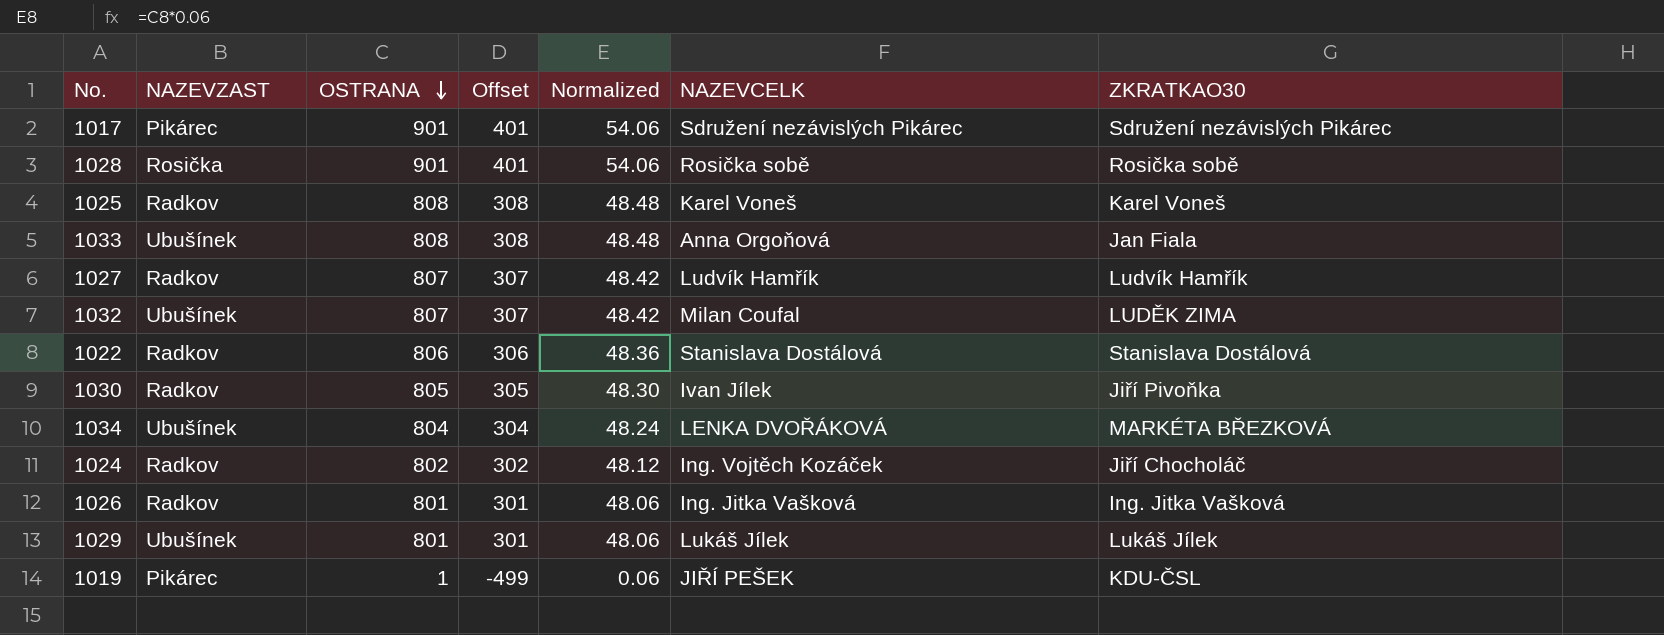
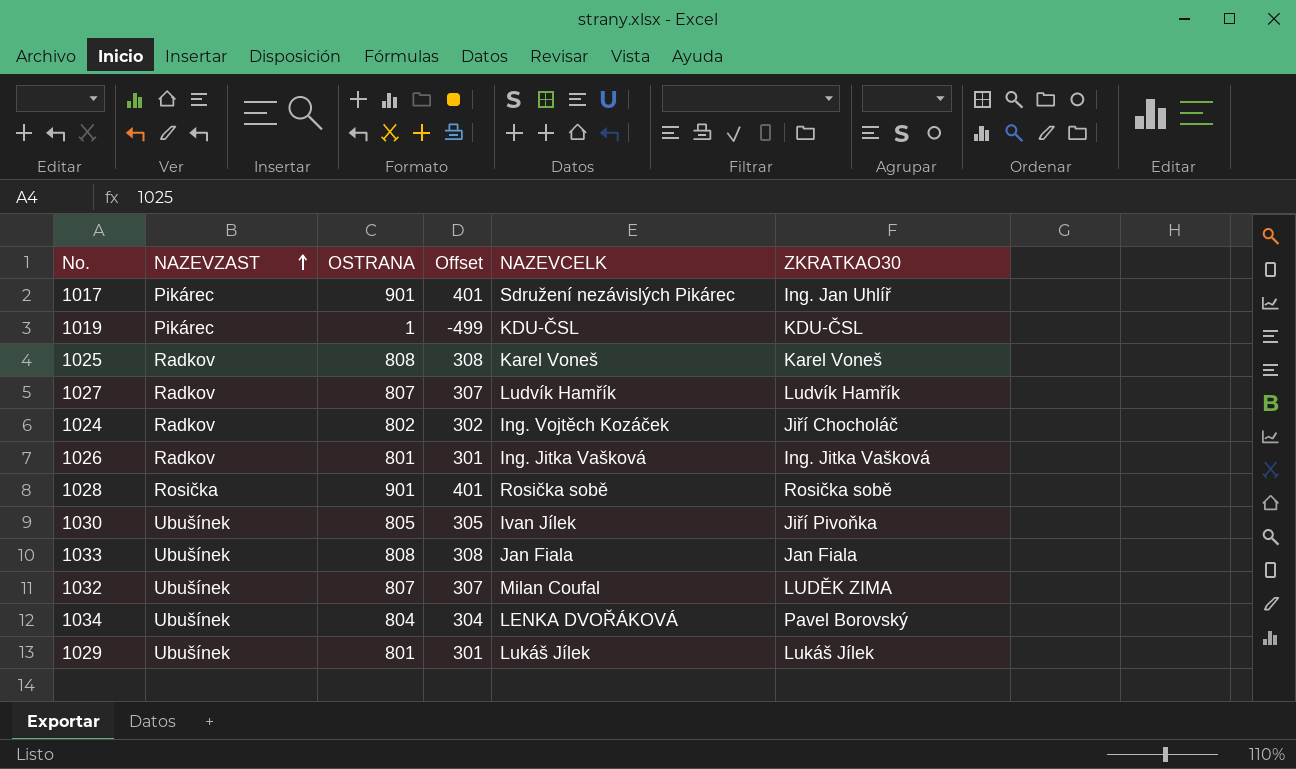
row order: OSTRANA descending -> NAZEVZAST ascending
column Normalized | formula: [OSTRANA] * 0.06 -> none
row 1022: Radkov | 806 | 306 | 48.36 | Stanislava Dostálová | Stanislava Dostálová -> none
1017 | ZKRATKAO30: Sdružení nezávislých Pikárec -> Ing. Jan Uhlíř
1019 | NAZEVCELK: JIŘÍ PEŠEK -> KDU-ČSL
1030 | NAZEVZAST: Radkov -> Ubušínek
1033 | NAZEVCELK: Anna Orgoňová -> Jan Fiala
1034 | ZKRATKAO30: MARKÉTA BŘEZKOVÁ -> Pavel Borovský

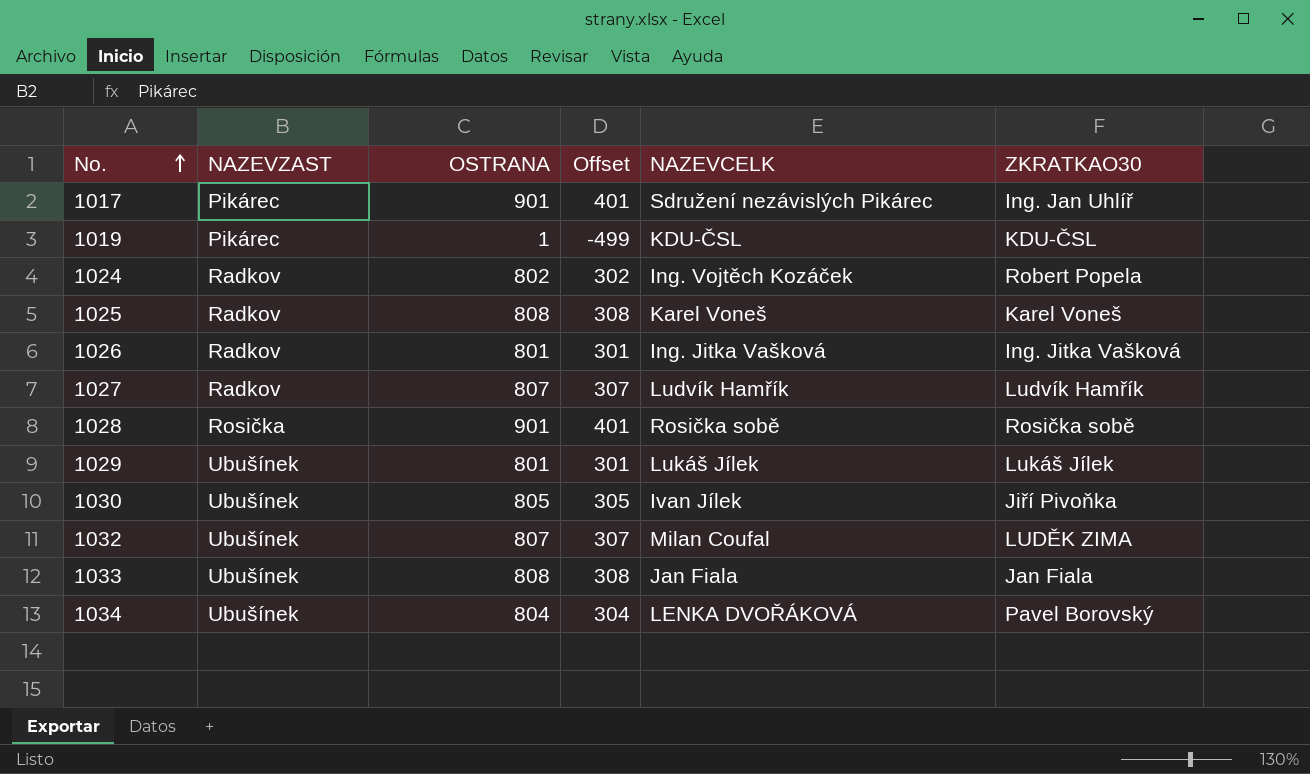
row order: NAZEVZAST ascending -> No. ascending
1024 | ZKRATKAO30: Jiří Chocholáč -> Robert Popela

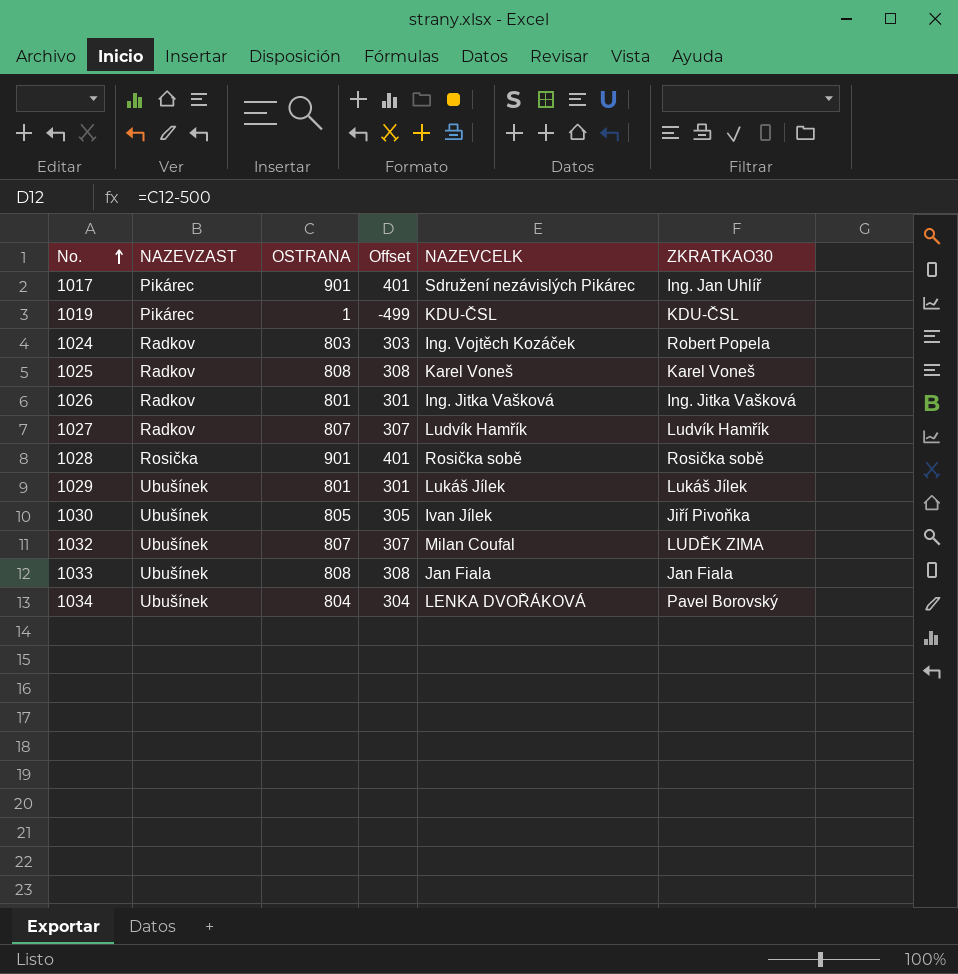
1024 | OSTRANA: 802 -> 803
1024 | Offset: 302 -> 303

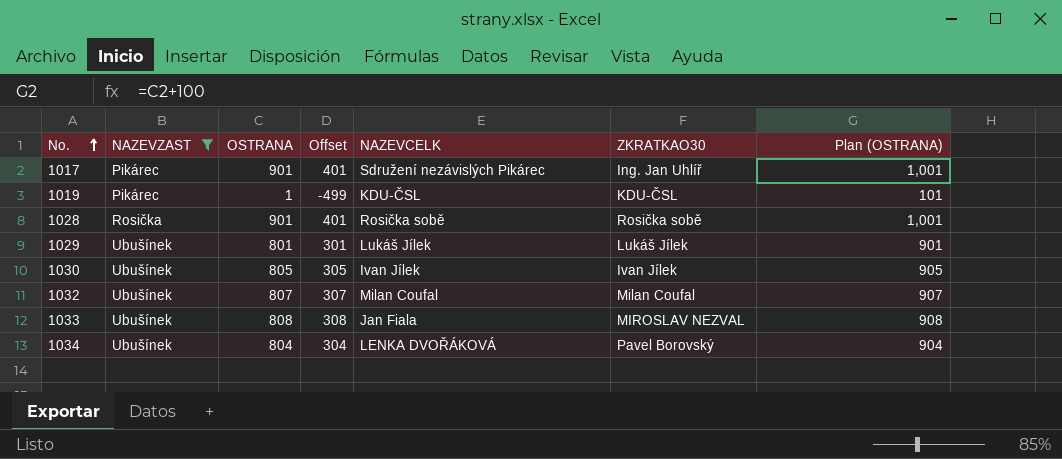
filter: none -> NAZEVZAST != Radkov
column Plan (OSTRANA) | formula: none -> [OSTRANA] + 100
1030 | ZKRATKAO30: Jiří Pivoňka -> Ivan Jílek
1032 | ZKRATKAO30: LUDĚK ZIMA -> Milan Coufal
1033 | ZKRATKAO30: Jan Fiala -> MIROSLAV NEZVAL

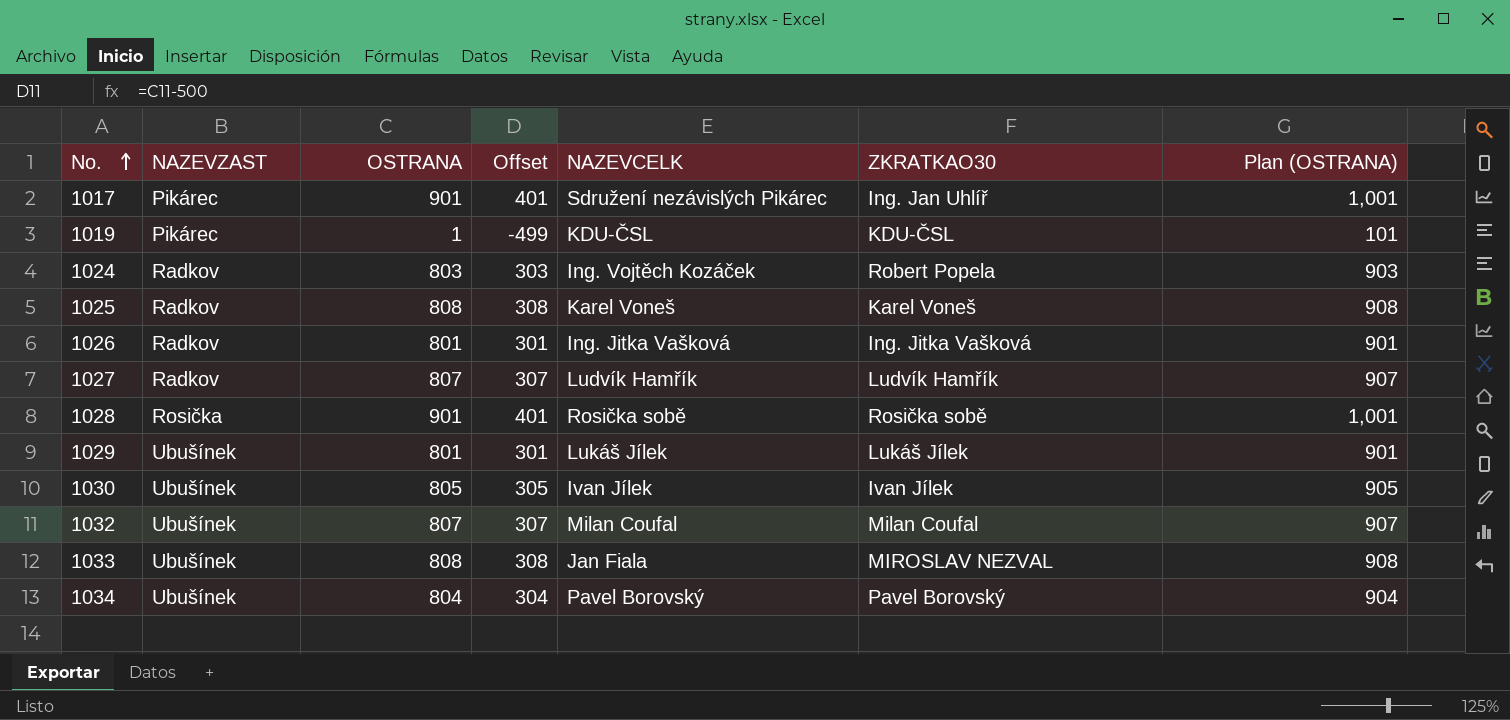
filter: NAZEVZAST != Radkov -> none
1034 | NAZEVCELK: LENKA DVOŘÁKOVÁ -> Pavel Borovský

